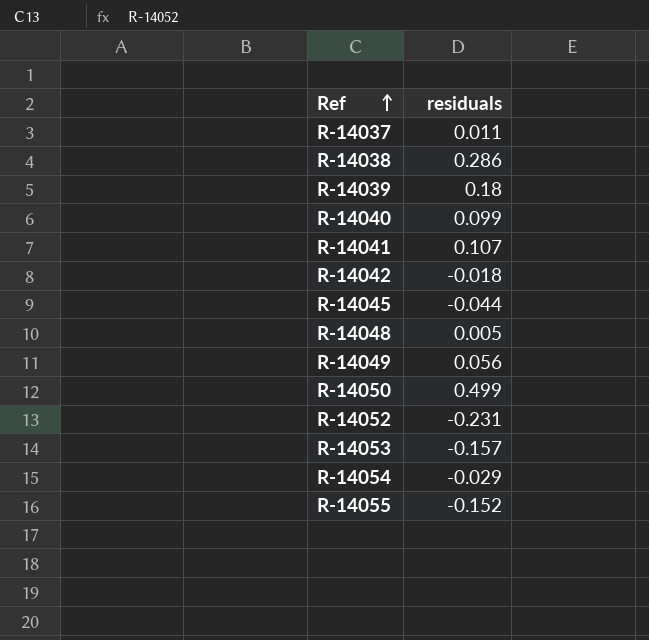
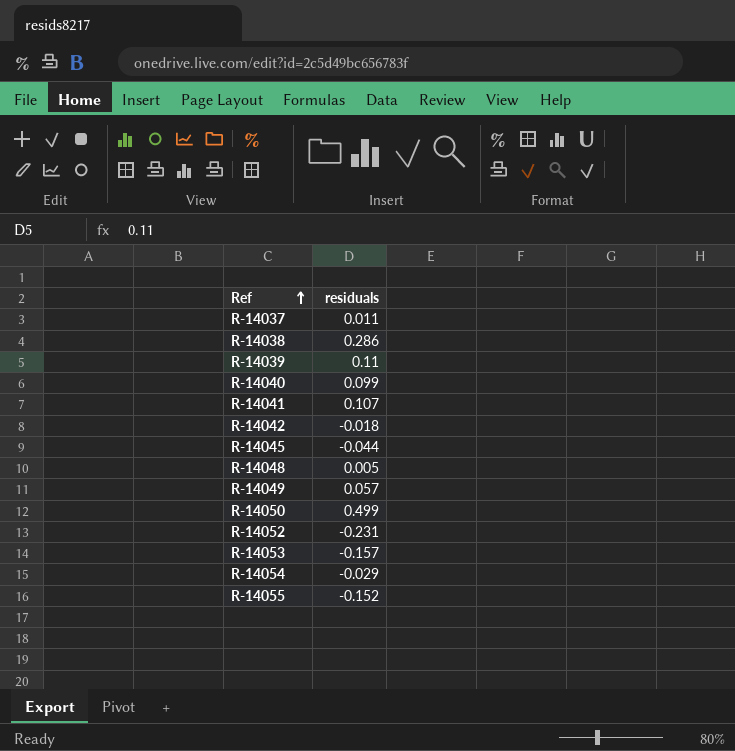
R-14039 | residuals: 0.18 -> 0.11
R-14049 | residuals: 0.056 -> 0.057

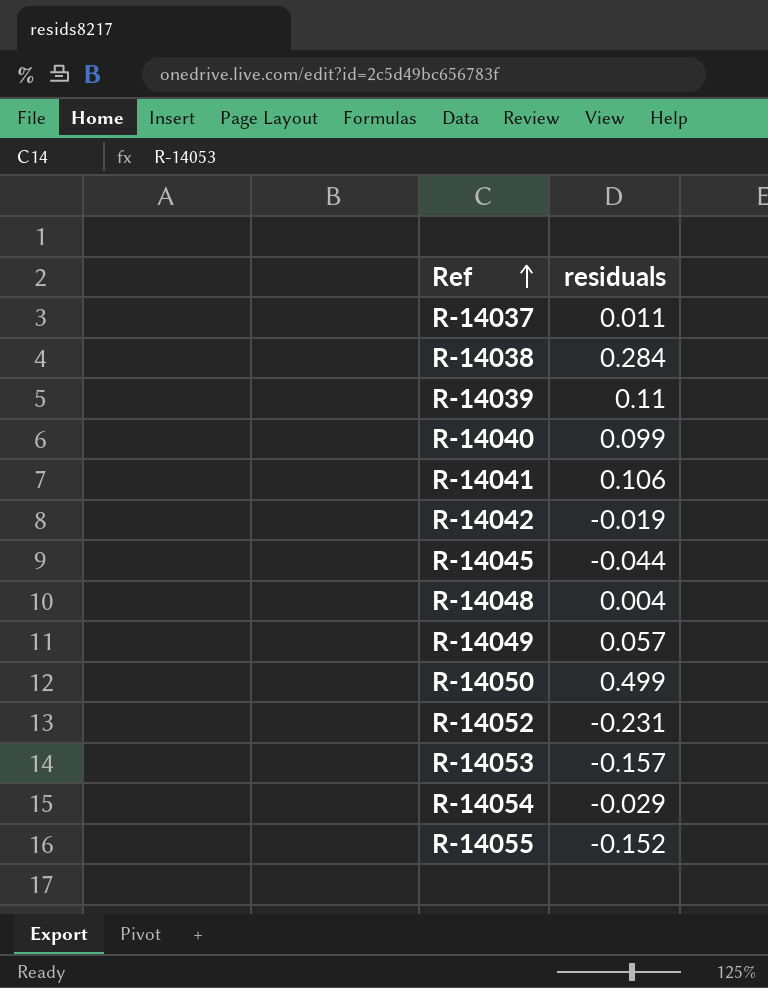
R-14038 | residuals: 0.286 -> 0.284
R-14041 | residuals: 0.107 -> 0.106
R-14042 | residuals: -0.018 -> -0.019
R-14048 | residuals: 0.005 -> 0.004

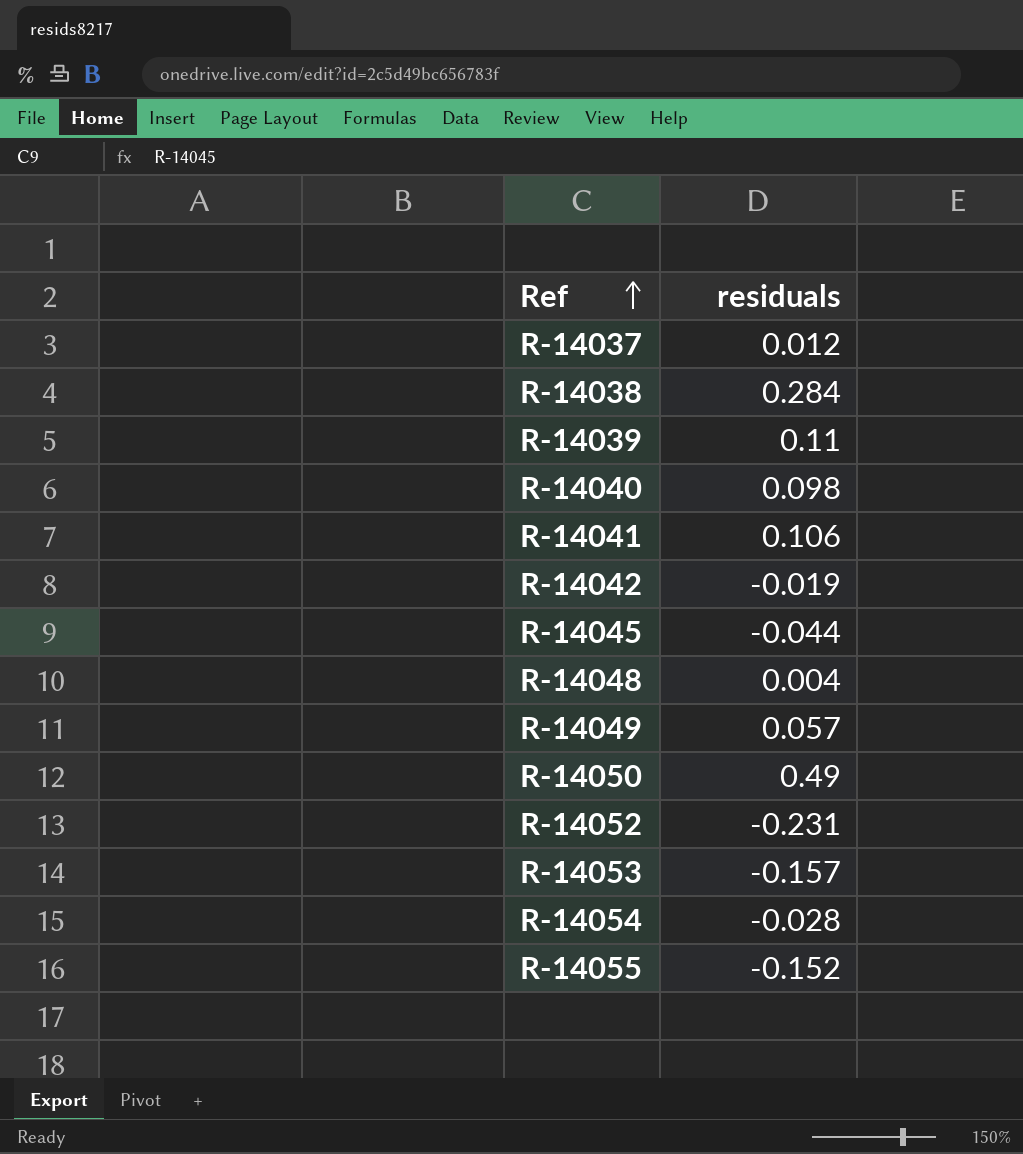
R-14037 | residuals: 0.011 -> 0.012
R-14040 | residuals: 0.099 -> 0.098
R-14050 | residuals: 0.499 -> 0.49
R-14054 | residuals: -0.029 -> -0.028

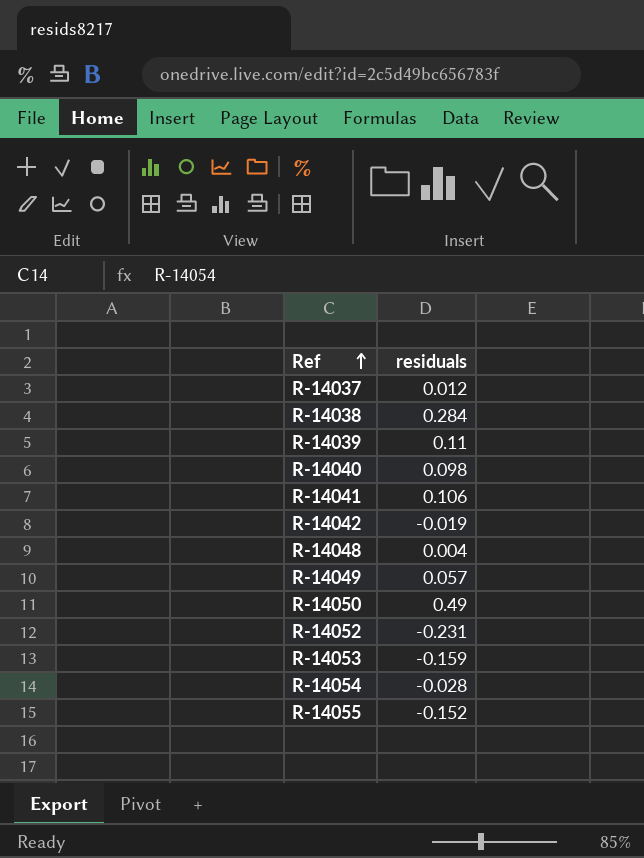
row R-14045: -0.044 -> none
R-14053 | residuals: -0.157 -> -0.159

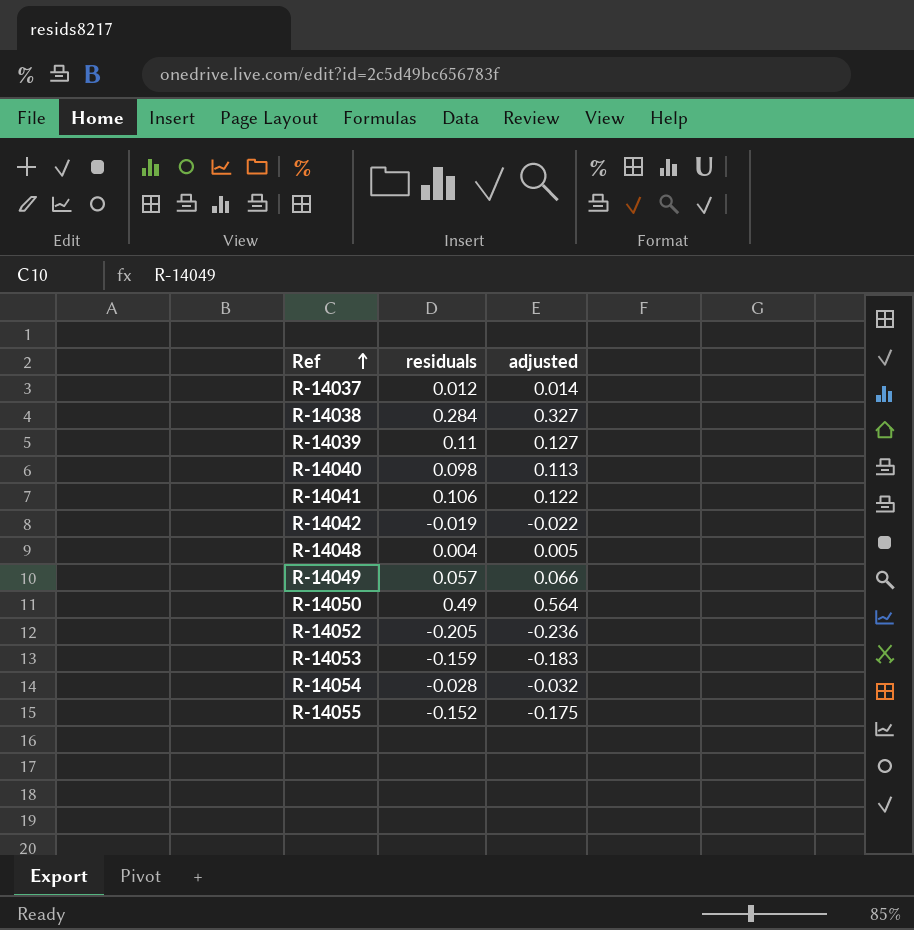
column adjusted | formula: none -> [residuals] * 1.15
R-14052 | residuals: -0.231 -> -0.205

